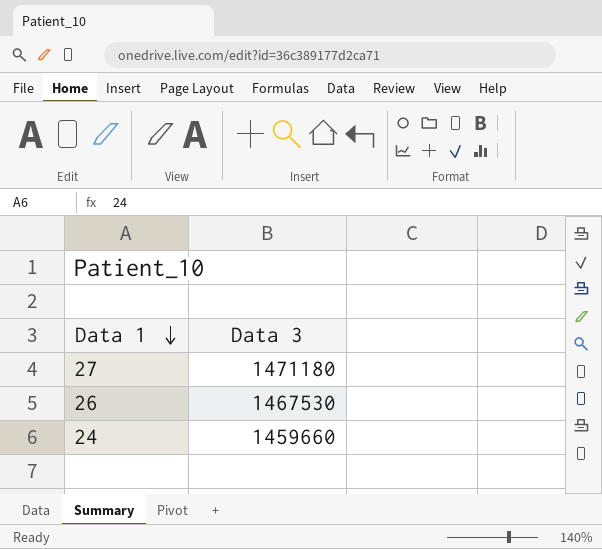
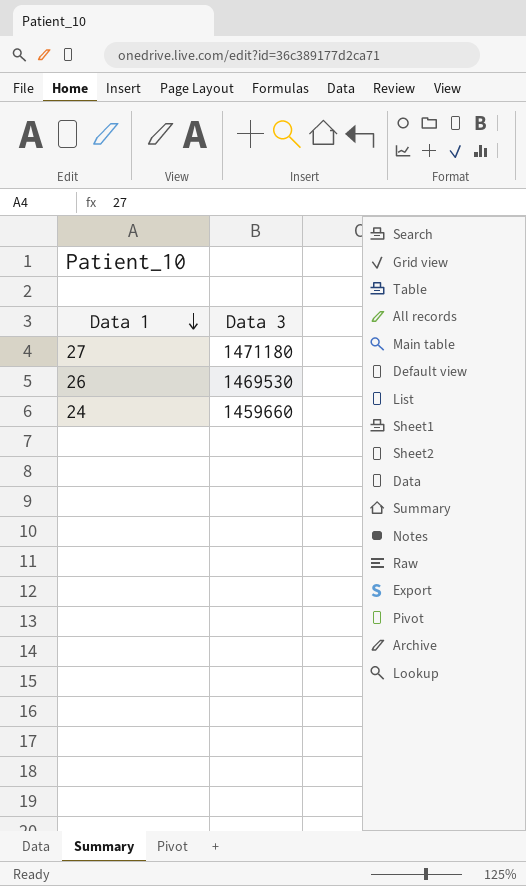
26 | Data 3: 1467530 -> 1469530

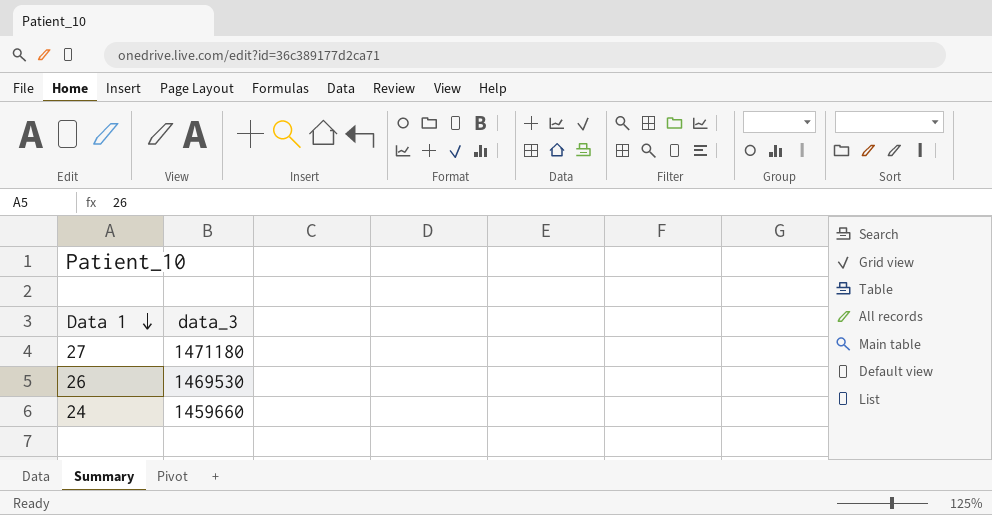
column name: Data 3 -> data_3

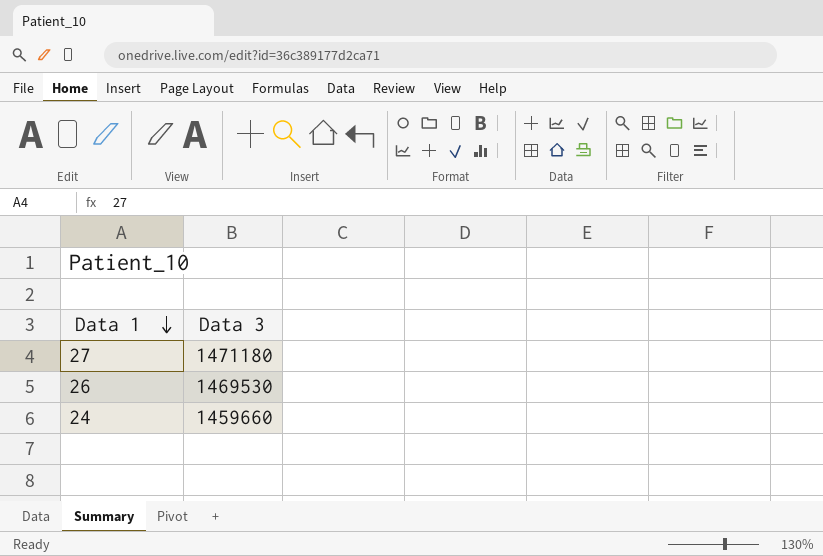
column name: data_3 -> Data 3

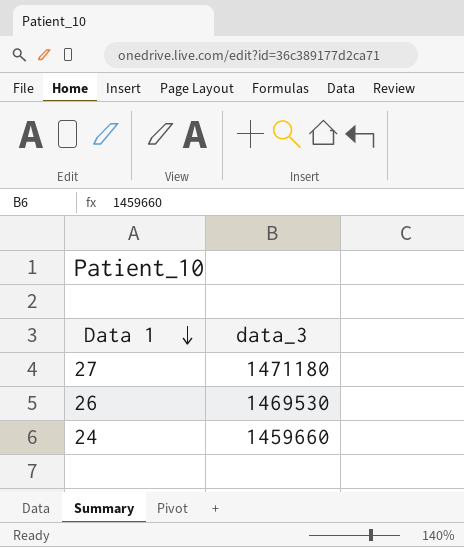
column name: Data 3 -> data_3

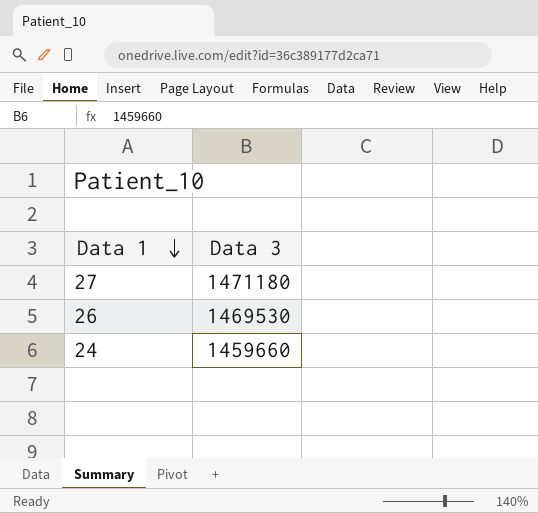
column name: data_3 -> Data 3

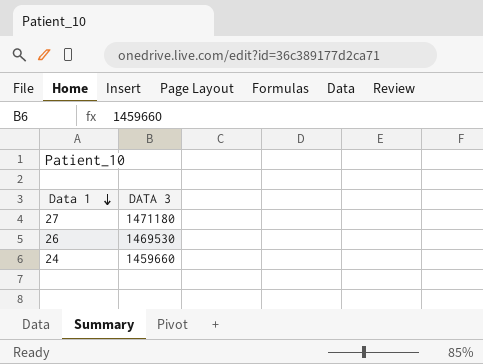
column name: Data 3 -> DATA 3

